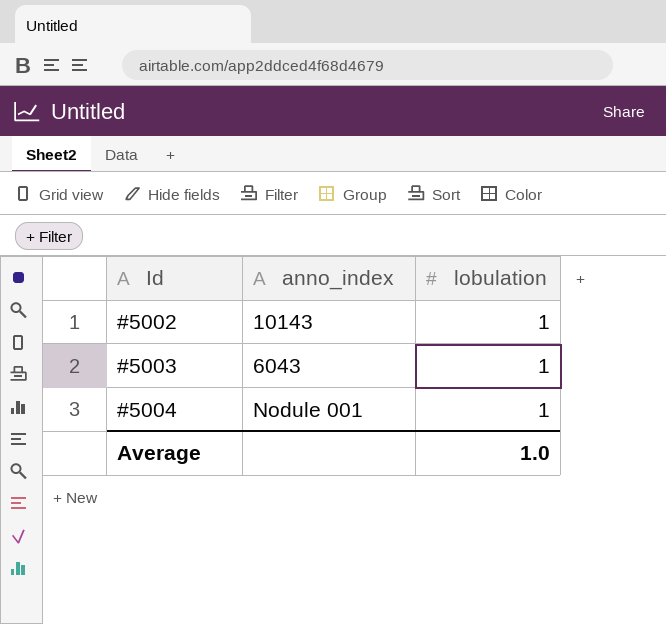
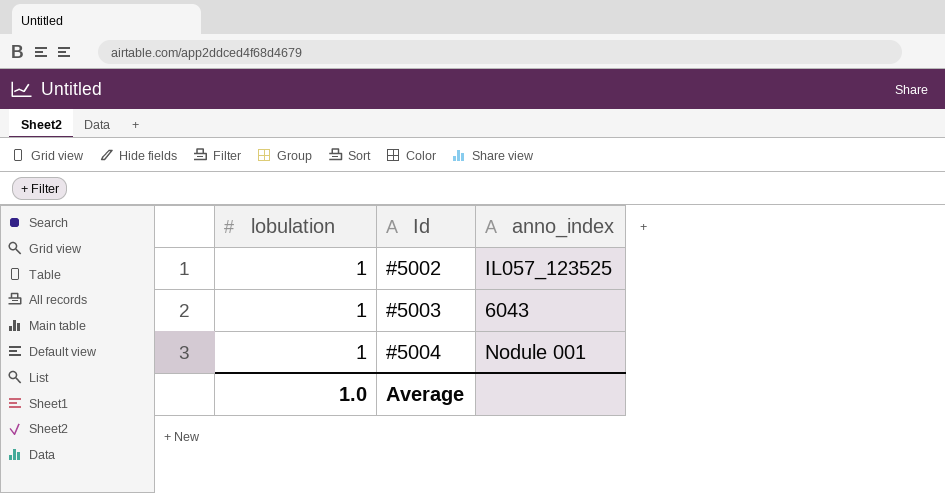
column lobulation | position: 3 -> 1
#5002 | anno_index: 10143 -> IL057_123525

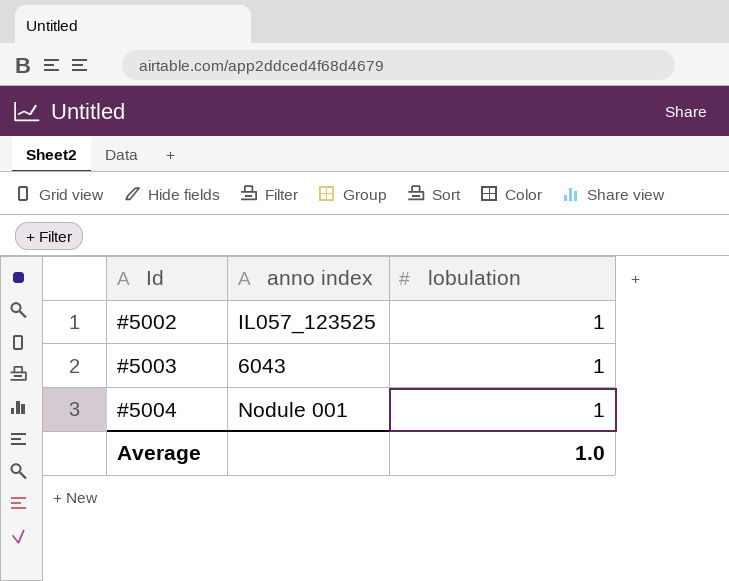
column name: anno_index -> anno index
column lobulation | position: 1 -> 3

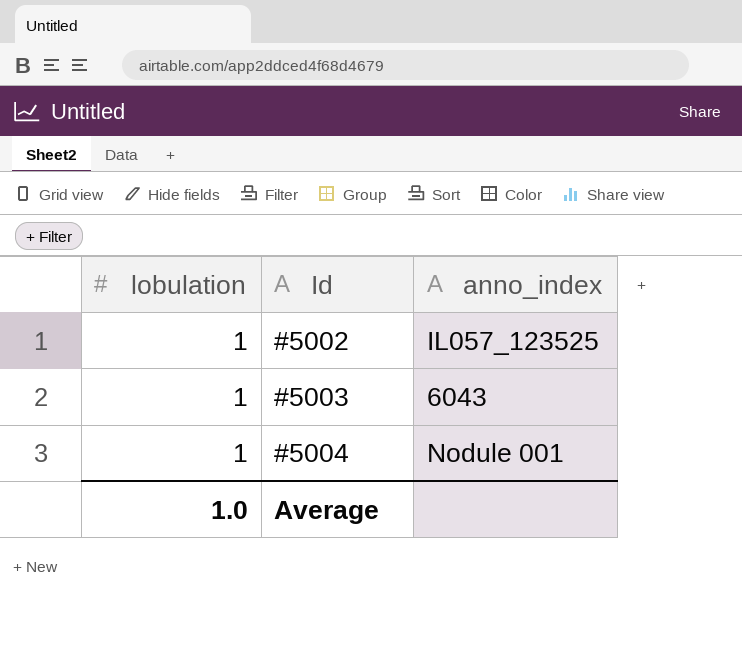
column lobulation | position: 3 -> 1
column name: anno index -> anno_index

